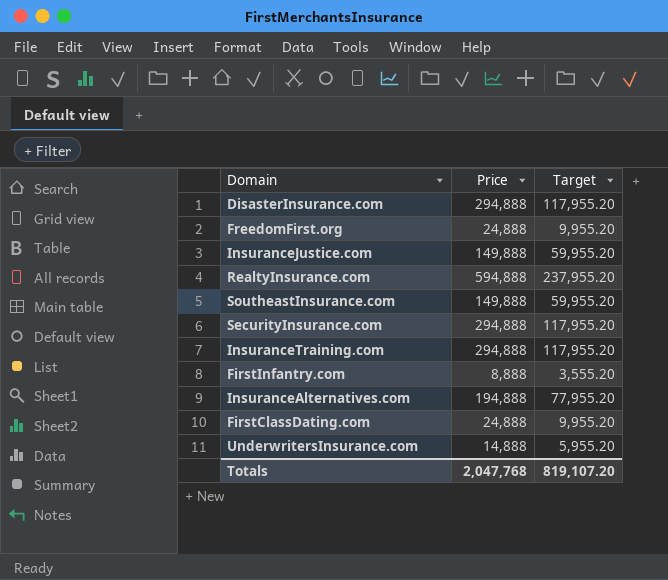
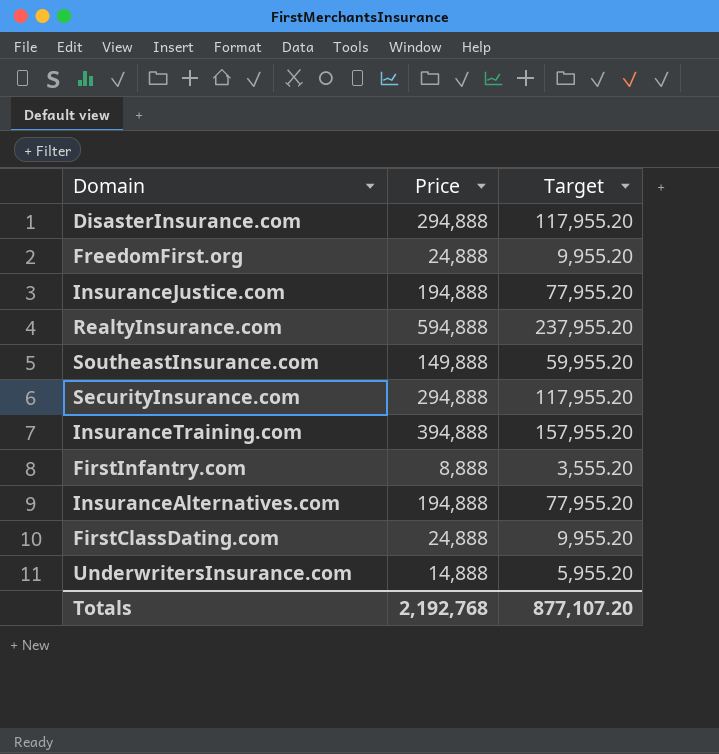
InsuranceJustice.com | Price: 149,888 -> 194,888
InsuranceJustice.com | Target: 59,955.20 -> 77,955.20
InsuranceTraining.com | Price: 294,888 -> 394,888
InsuranceTraining.com | Target: 117,955.20 -> 157,955.20
Totals | Price: 2,047,768 -> 2,192,768
Totals | Target: 819,107.20 -> 877,107.20

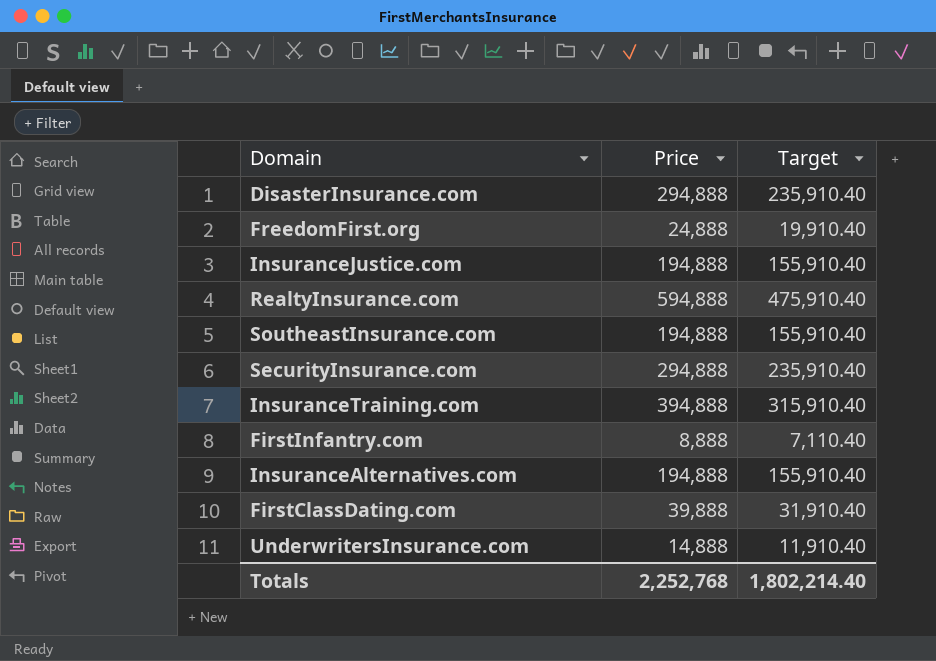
column Target | formula: [Price] * 0.4 -> [Price] * 0.8
SoutheastInsurance.com | Price: 149,888 -> 194,888
FirstClassDating.com | Price: 24,888 -> 39,888
Totals | Price: 2,192,768 -> 2,252,768
Totals | Target: 877,107.20 -> 1,802,214.40

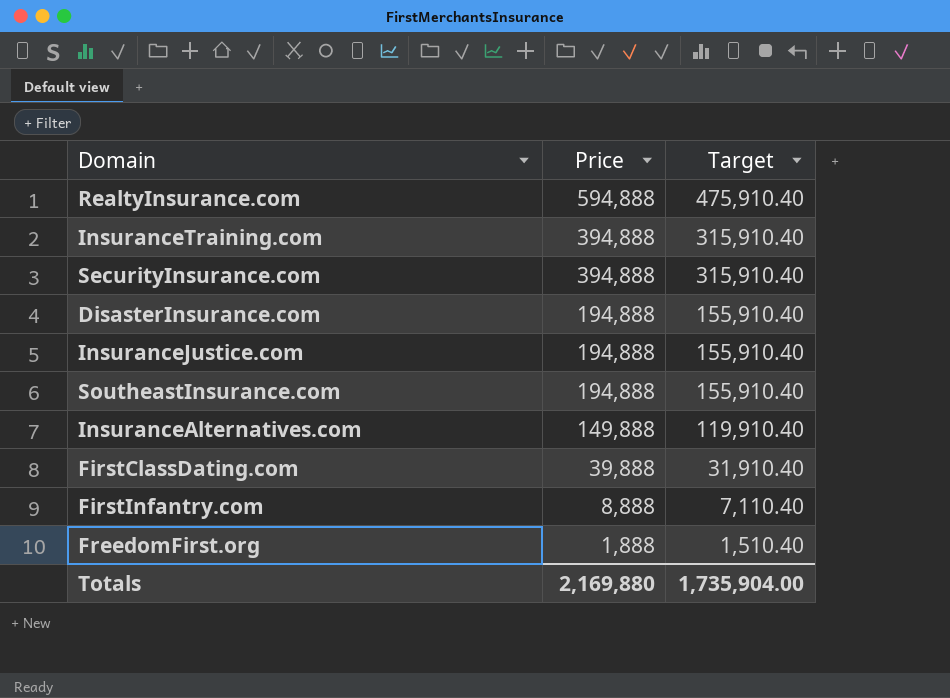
row order: none -> Price descending
row UnderwritersInsurance.com: 14,888 | 11,910.40 -> none
SecurityInsurance.com | Price: 294,888 -> 394,888
SecurityInsurance.com | Target: 235,910.40 -> 315,910.40
DisasterInsurance.com | Price: 294,888 -> 194,888
DisasterInsurance.com | Target: 235,910.40 -> 155,910.40
InsuranceAlternatives.com | Price: 194,888 -> 149,888
InsuranceAlternatives.com | Target: 155,910.40 -> 119,910.40
FreedomFirst.org | Price: 24,888 -> 1,888
FreedomFirst.org | Target: 19,910.40 -> 1,510.40
Totals | Price: 2,252,768 -> 2,169,880
Totals | Target: 1,802,214.40 -> 1,735,904.00

